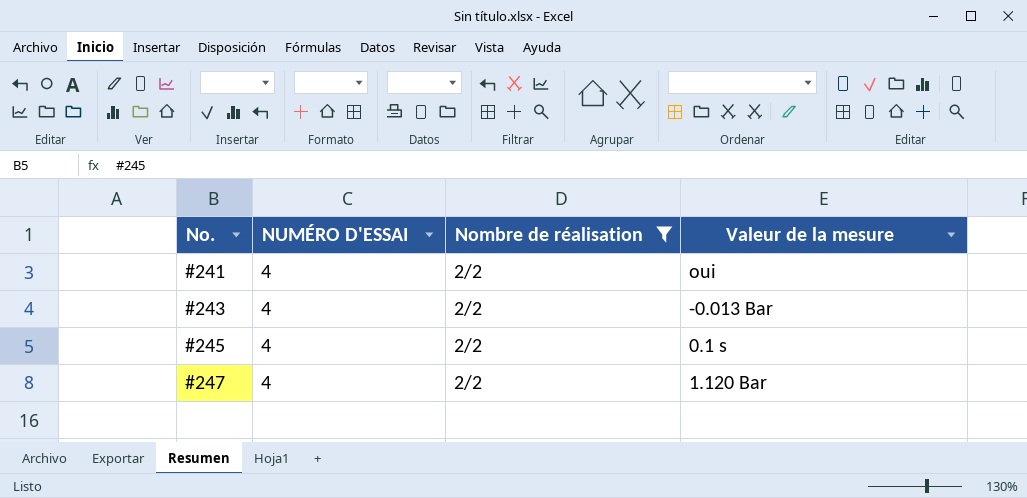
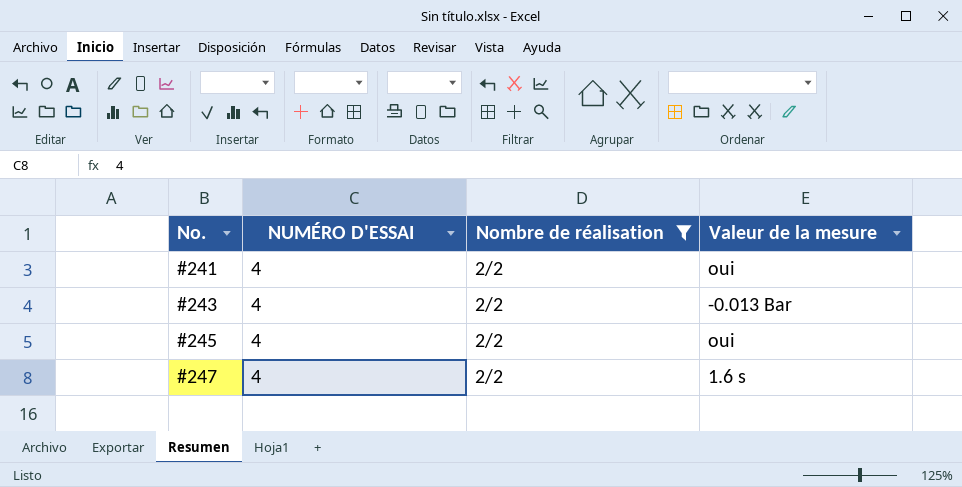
#245 | Valeur de la mesure: 0.1 s -> oui
#247 | Valeur de la mesure: 1.120 Bar -> 1.6 s

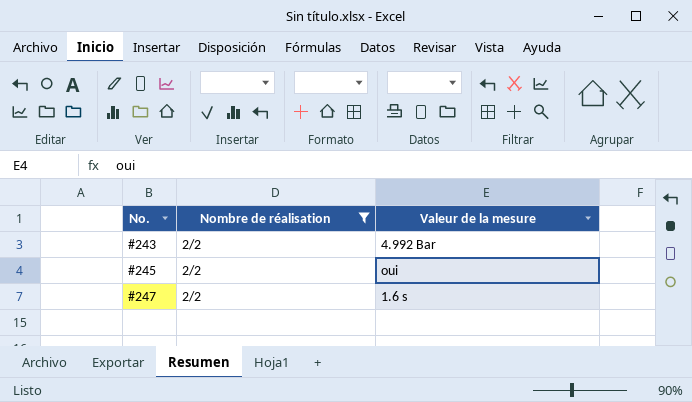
column NUMÉRO D'ESSAI | position: 2 -> none
row #241: 4 | 2/2 | oui -> none
#243 | Valeur de la mesure: -0.013 Bar -> 4.992 Bar

